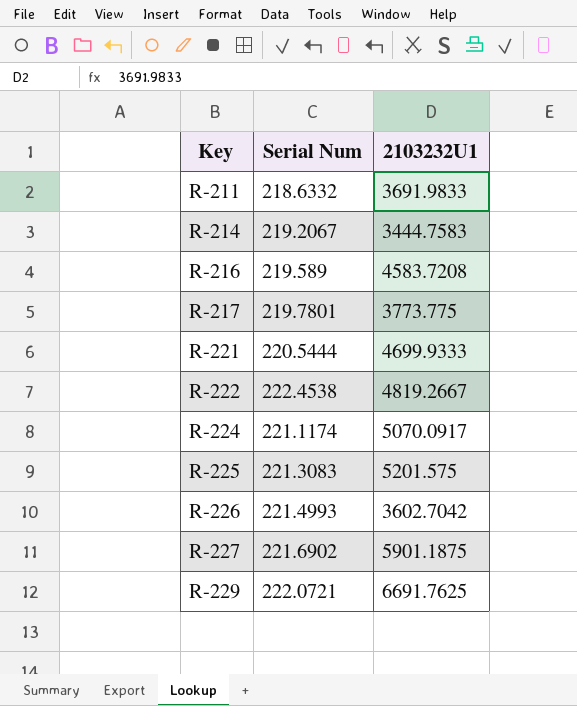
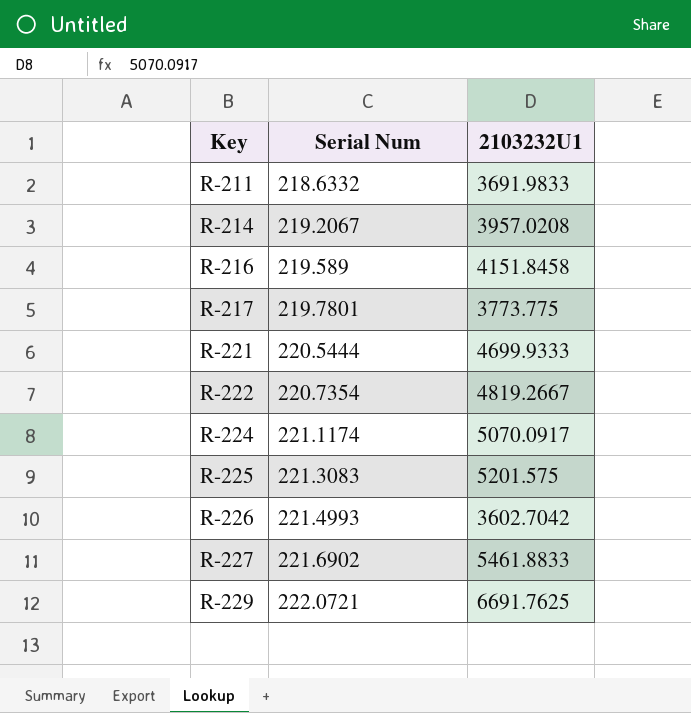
R-214 | 2103232U1: 3444.7583 -> 3957.0208
R-216 | 2103232U1: 4583.7208 -> 4151.8458
R-222 | Serial Num: 222.4538 -> 220.7354
R-227 | 2103232U1: 5901.1875 -> 5461.8833

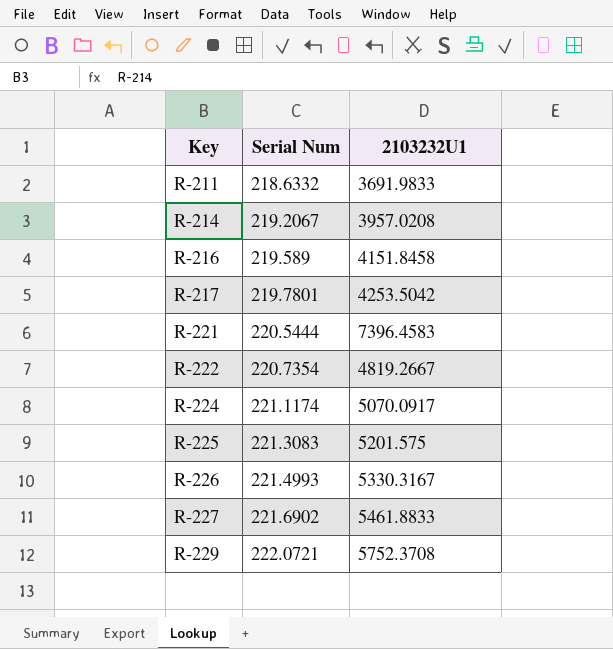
R-217 | 2103232U1: 3773.775 -> 4253.5042
R-221 | 2103232U1: 4699.9333 -> 7396.4583
R-226 | 2103232U1: 3602.7042 -> 5330.3167
R-229 | 2103232U1: 6691.7625 -> 5752.3708

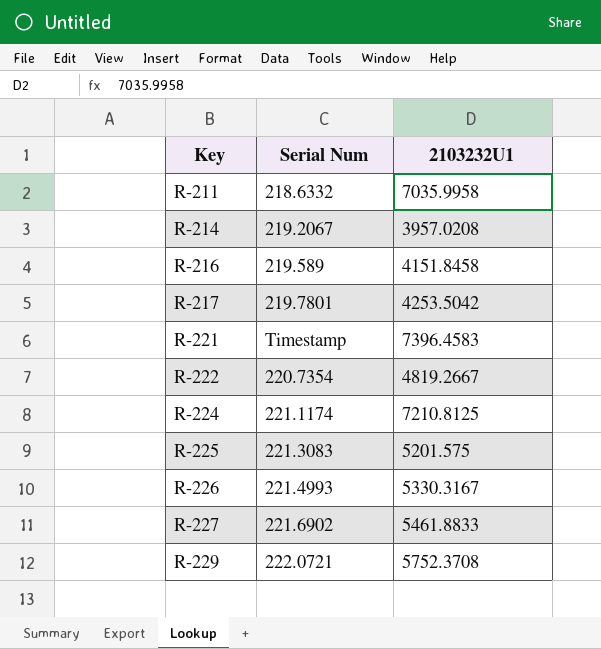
R-211 | 2103232U1: 3691.9833 -> 7035.9958
R-221 | Serial Num: 220.5444 -> Timestamp
R-224 | 2103232U1: 5070.0917 -> 7210.8125

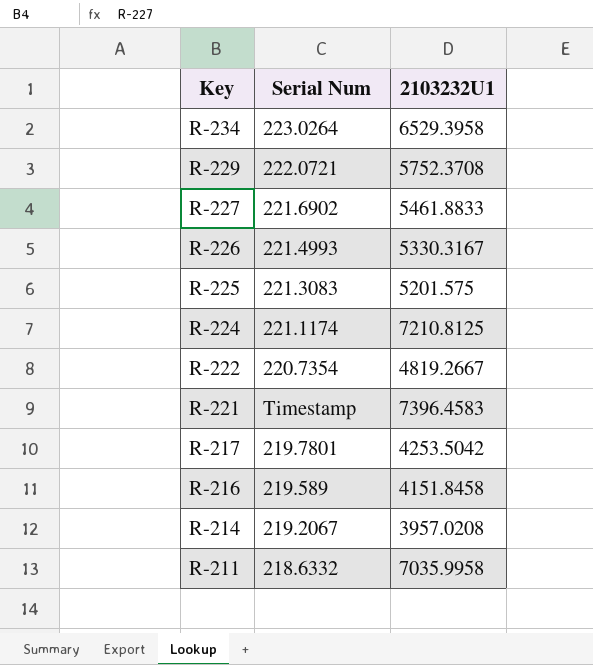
row order: Key ascending -> Key descending
row R-234: none -> 223.0264 | 6529.3958

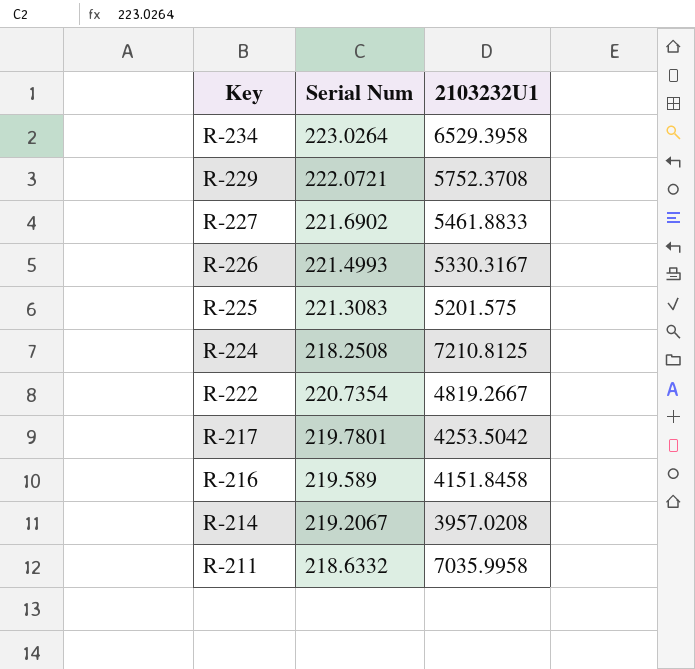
row R-221: Timestamp | 7396.4583 -> none
R-224 | Serial Num: 221.1174 -> 218.2508

